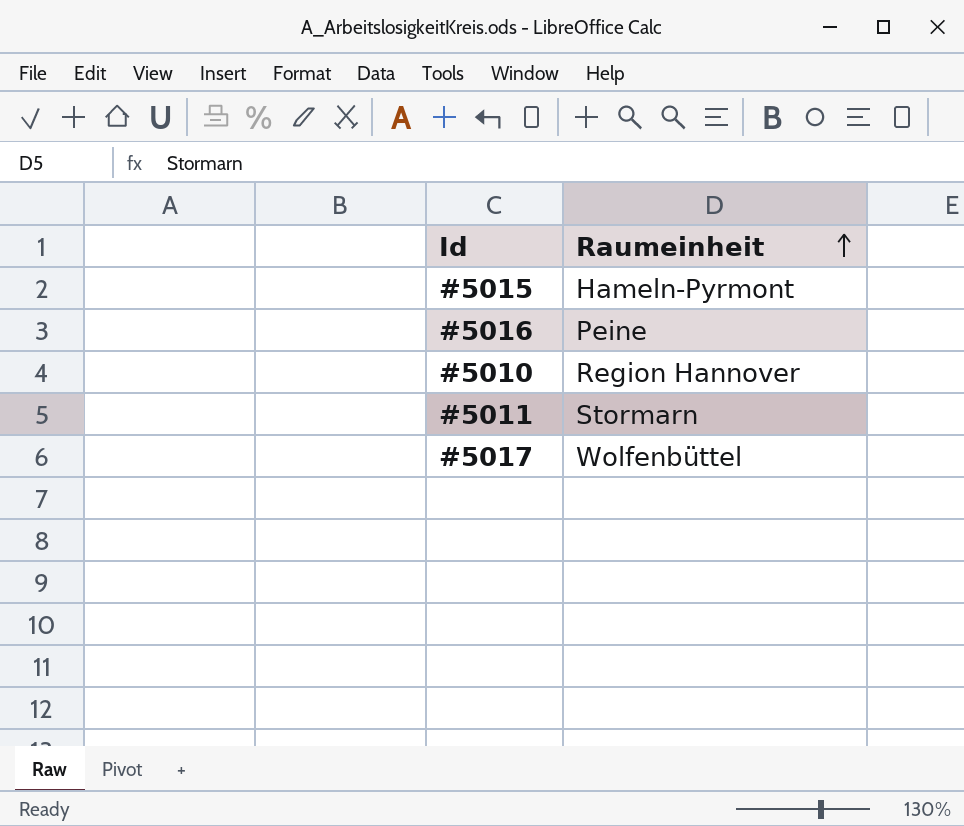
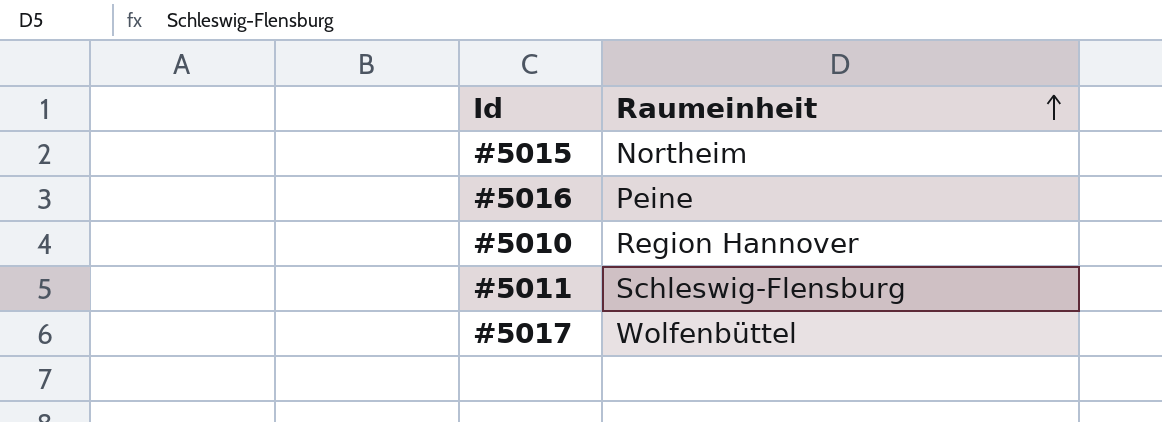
#5015 | Raumeinheit: Hameln-Pyrmont -> Northeim
#5011 | Raumeinheit: Stormarn -> Schleswig-Flensburg

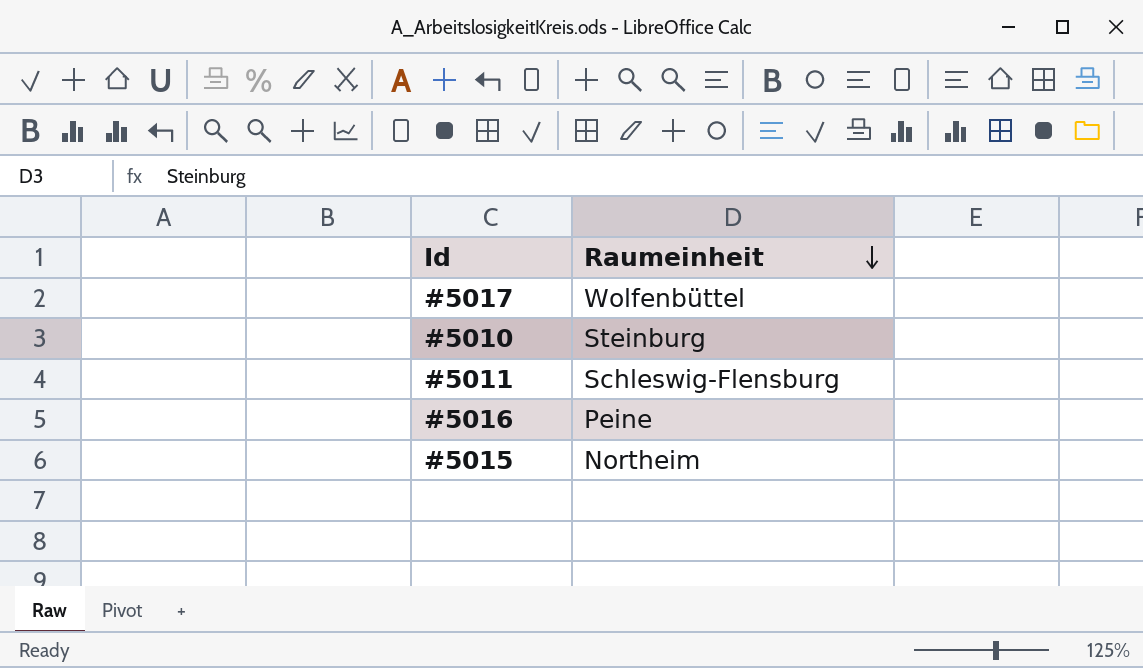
row order: Raumeinheit ascending -> Raumeinheit descending
#5010 | Raumeinheit: Region Hannover -> Steinburg

